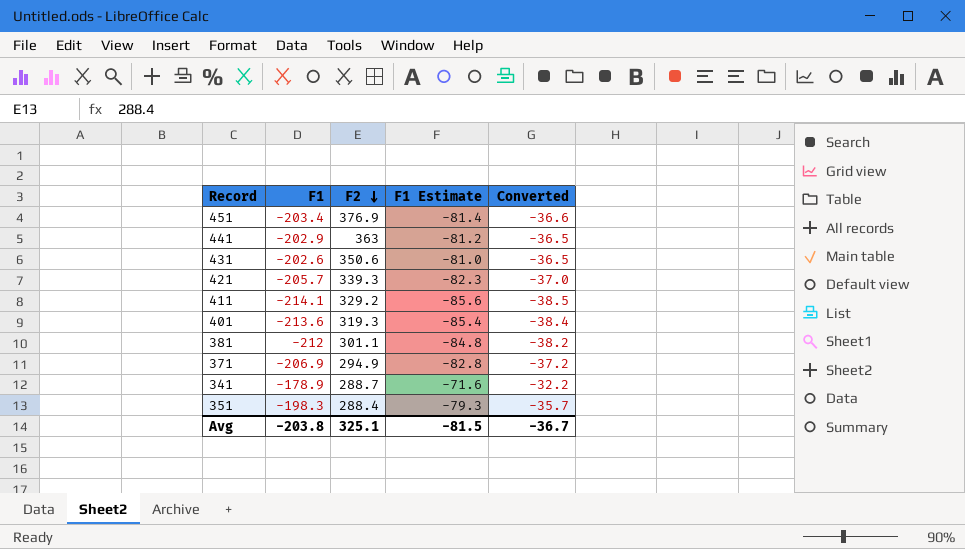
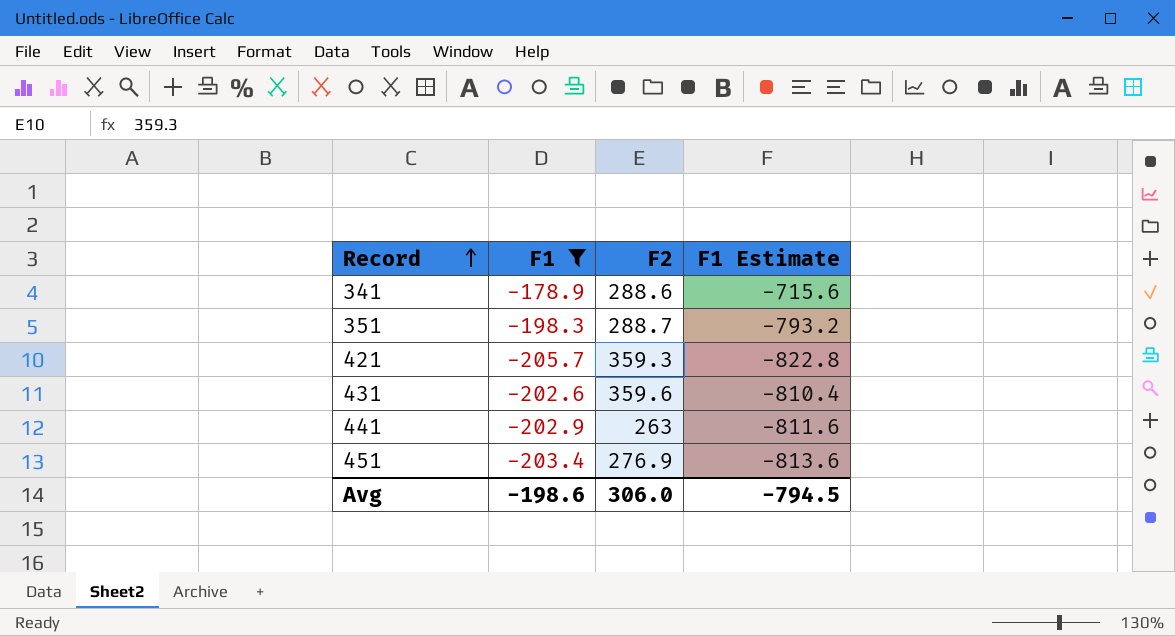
filter: none -> F1 >= -205.7
row order: F2 descending -> Record ascending
column Converted | formula: [F1] * 0.18 -> none
column F1 Estimate | formula: [F1] * 0.4 -> [F1] * 4
341 | F2: 288.7 -> 288.6
351 | F2: 288.4 -> 288.7
421 | F2: 339.3 -> 359.3
431 | F2: 350.6 -> 359.6
441 | F2: 363 -> 263
451 | F2: 376.9 -> 276.9
Avg | F1: -203.8 -> -198.6
Avg | F2: 325.1 -> 306.0
Avg | F1 Estimate: -81.5 -> -794.5

